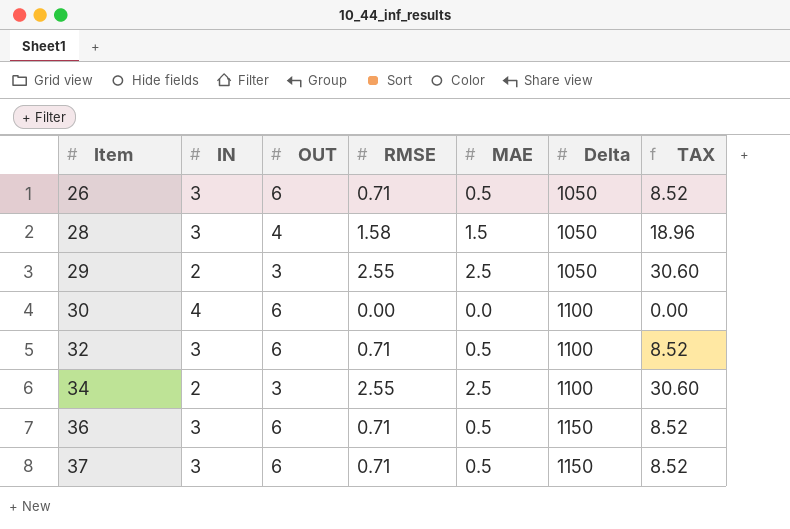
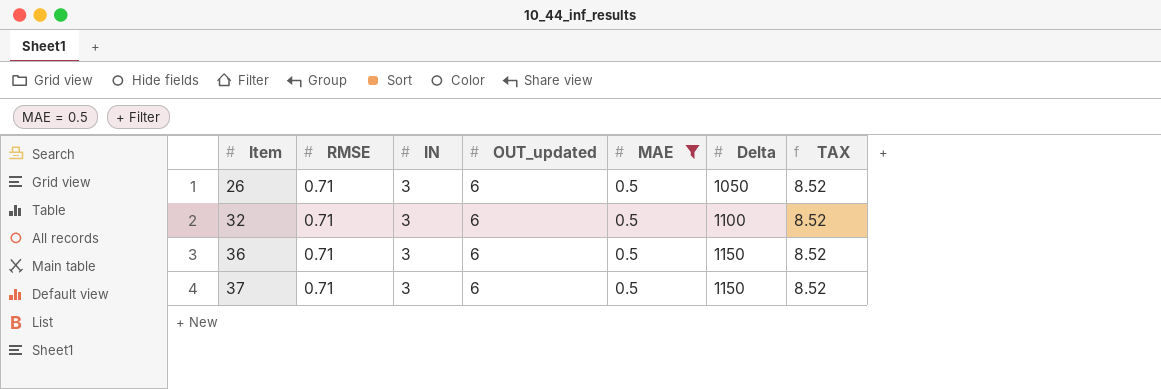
filter: none -> MAE = 0.5
column RMSE | position: 4 -> 2
column name: OUT -> OUT_updated

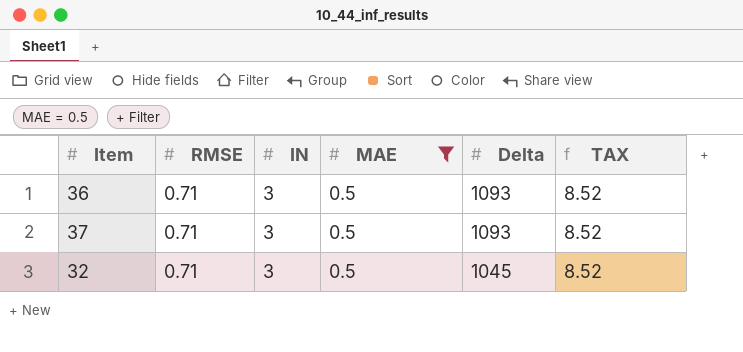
row order: Item ascending -> Delta descending
column OUT_updated | position: 4 -> none
row 26: 0.71 | 3 | 6 | 0.5 | 1050 | 8.52 -> none
36 | Delta: 1150 -> 1093
37 | Delta: 1150 -> 1093
32 | Delta: 1100 -> 1045

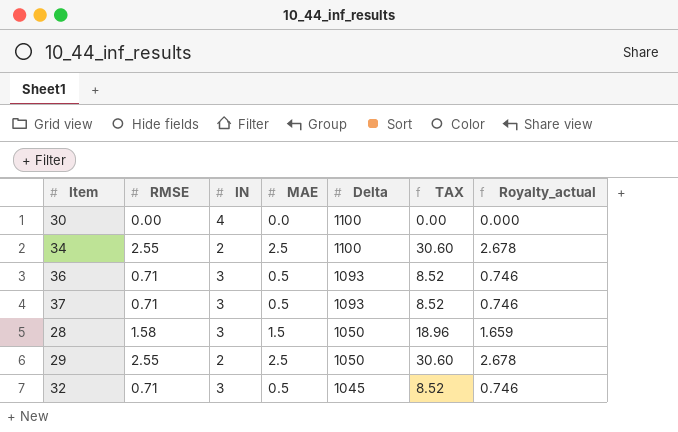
filter: MAE = 0.5 -> none
column Royalty_actual | formula: none -> [RMSE] * 1.05

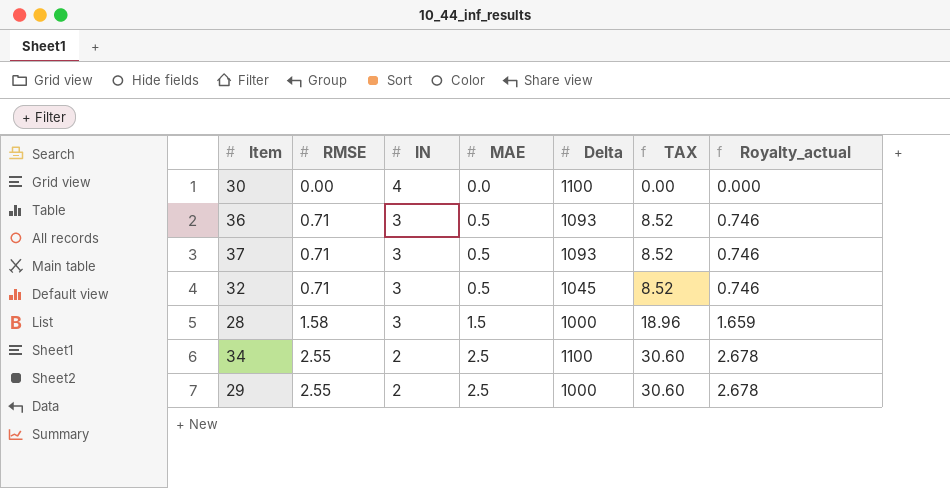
row order: Delta descending -> RMSE ascending
28 | Delta: 1050 -> 1000
29 | Delta: 1050 -> 1000

